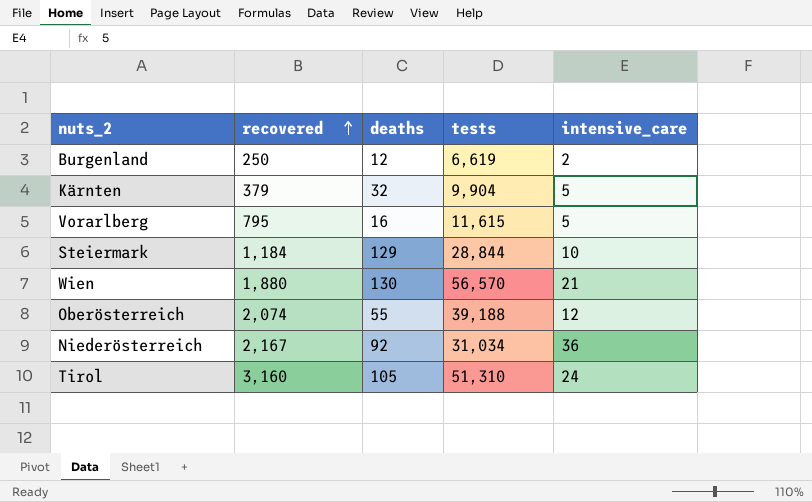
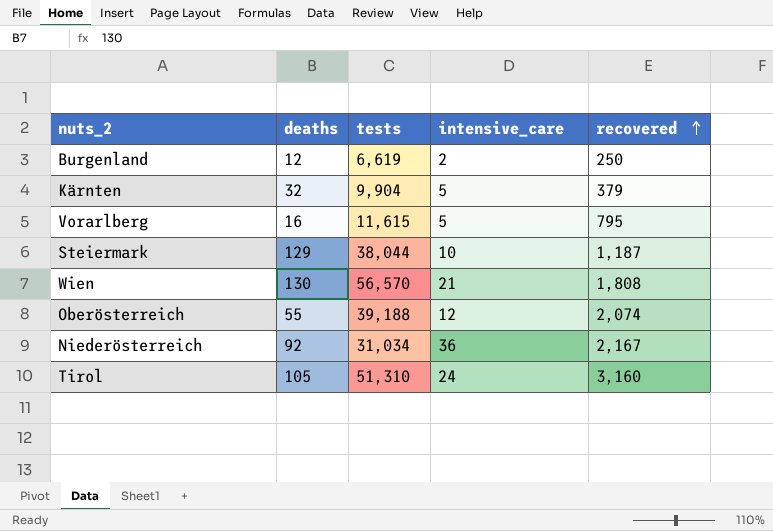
column recovered | position: 2 -> 5
Steiermark | tests: 28,844 -> 38,044
Steiermark | recovered: 1,184 -> 1,187
Wien | recovered: 1,880 -> 1,808

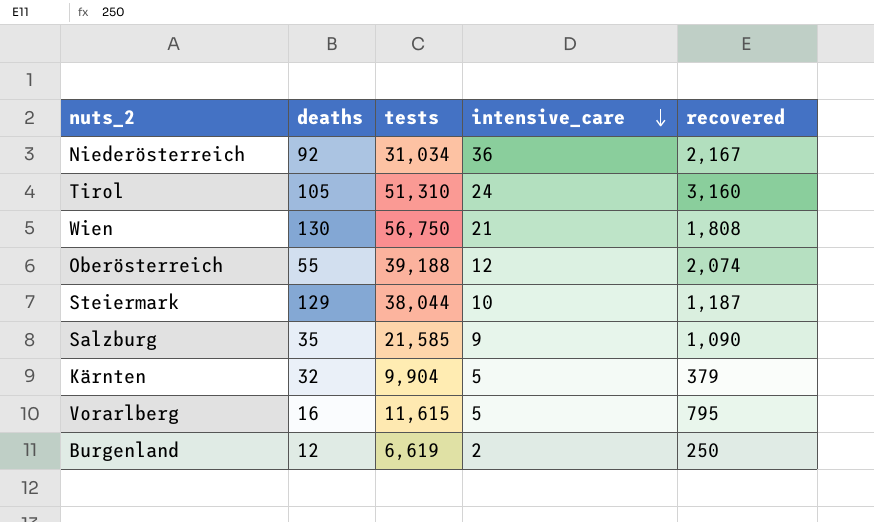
row order: recovered ascending -> intensive_care descending
Wien | tests: 56,570 -> 56,750
row Salzburg: none -> 35 | 21,585 | 9 | 1,090

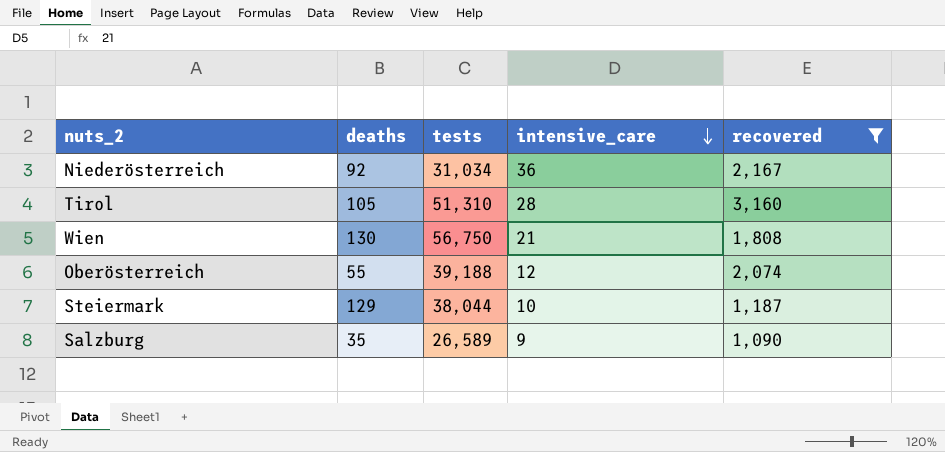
filter: none -> recovered >= 1,090
Tirol | intensive_care: 24 -> 28
Salzburg | tests: 21,585 -> 26,589

